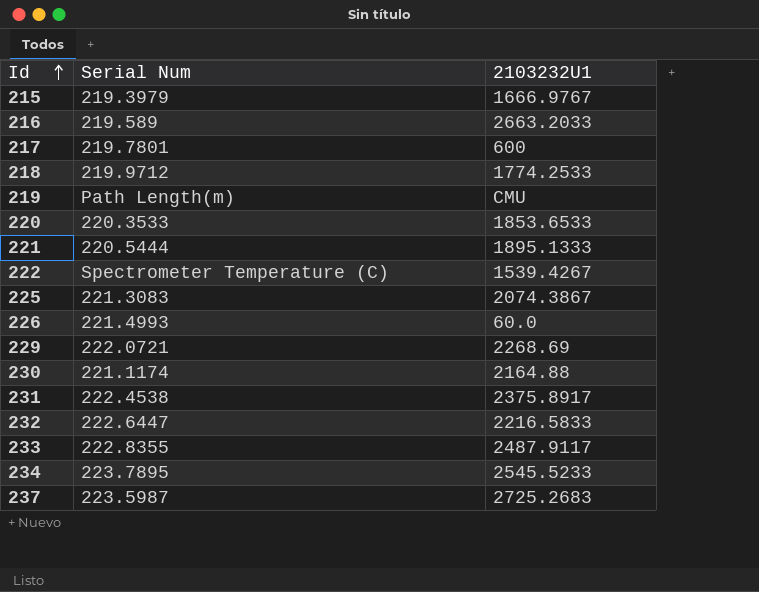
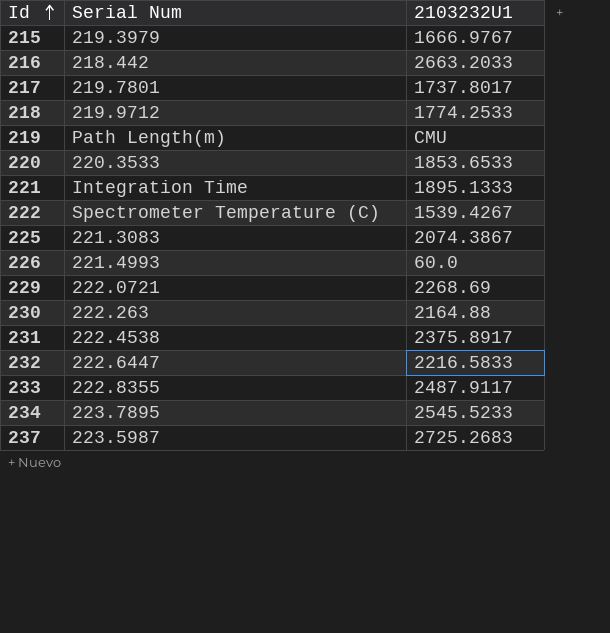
216 | Serial Num: 219.589 -> 218.442
217 | 2103232U1: 600 -> 1737.8017
221 | Serial Num: 220.5444 -> Integration Time
230 | Serial Num: 221.1174 -> 222.263

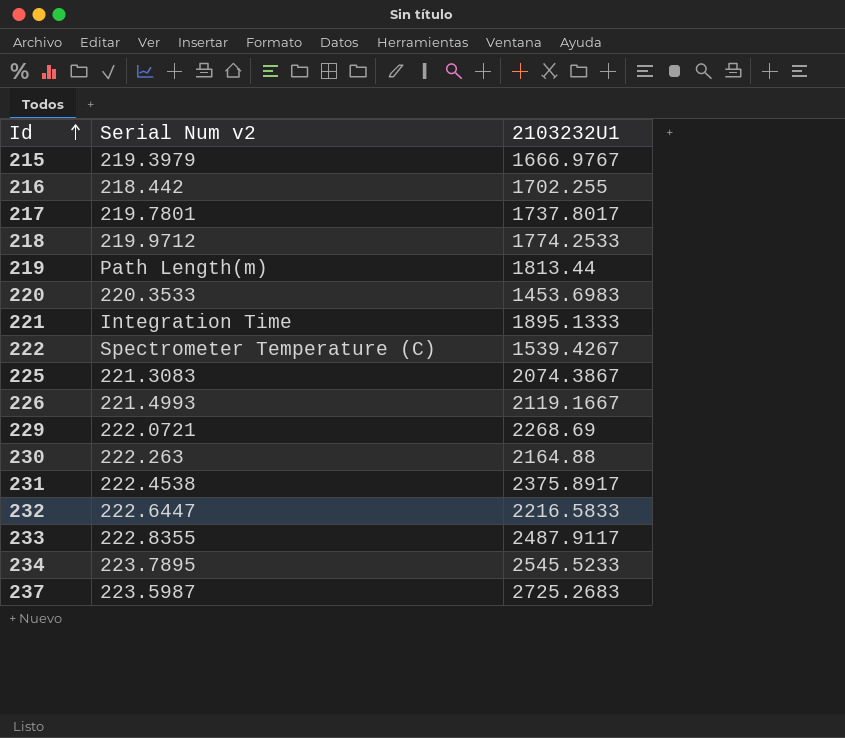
column name: Serial Num -> Serial Num v2
216 | 2103232U1: 2663.2033 -> 1702.255
219 | 2103232U1: CMU -> 1813.44
220 | 2103232U1: 1853.6533 -> 1453.6983
226 | 2103232U1: 60.0 -> 2119.1667

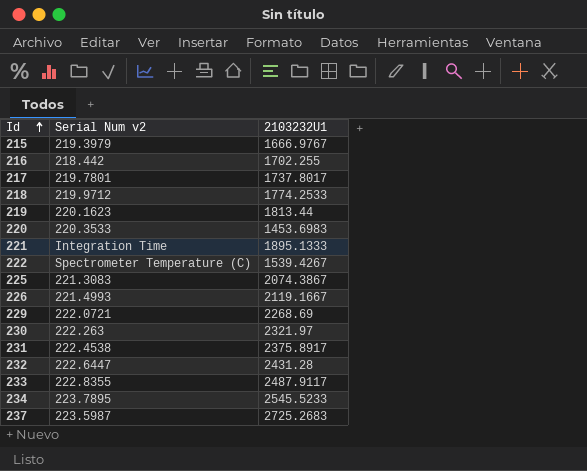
219 | Serial Num v2: Path Length(m) -> 220.1623
230 | 2103232U1: 2164.88 -> 2321.97
232 | 2103232U1: 2216.5833 -> 2431.28

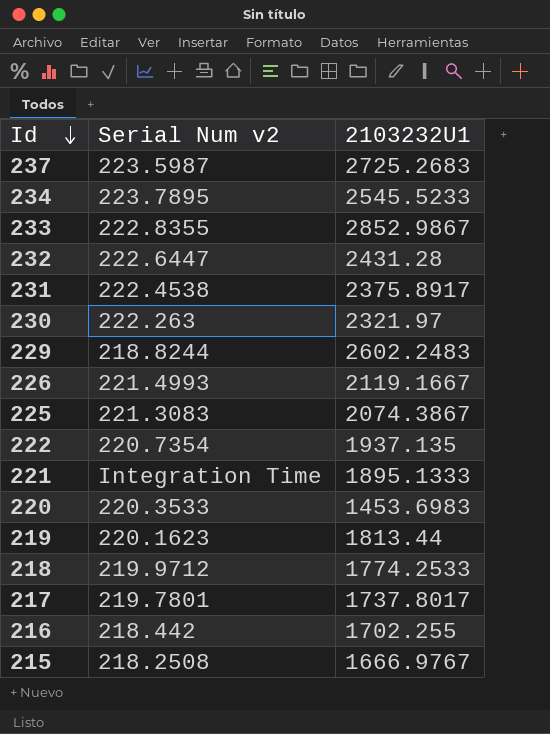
row order: Id ascending -> Id descending
233 | 2103232U1: 2487.9117 -> 2852.9867
229 | Serial Num v2: 222.0721 -> 218.8244
229 | 2103232U1: 2268.69 -> 2602.2483
222 | Serial Num v2: Spectrometer Temperature (C) -> 220.7354
222 | 2103232U1: 1539.4267 -> 1937.135
215 | Serial Num v2: 219.3979 -> 218.2508

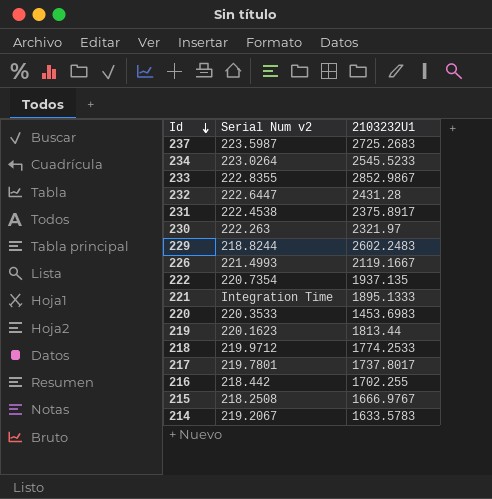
row 225: 221.3083 | 2074.3867 -> none
234 | Serial Num v2: 223.7895 -> 223.0264
row 214: none -> 219.2067 | 1633.5783

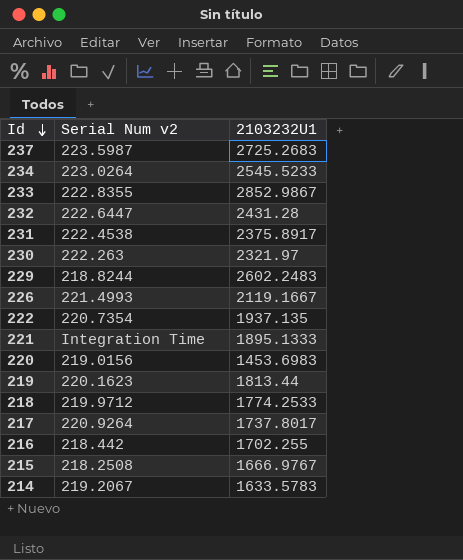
220 | Serial Num v2: 220.3533 -> 219.0156
217 | Serial Num v2: 219.7801 -> 220.9264

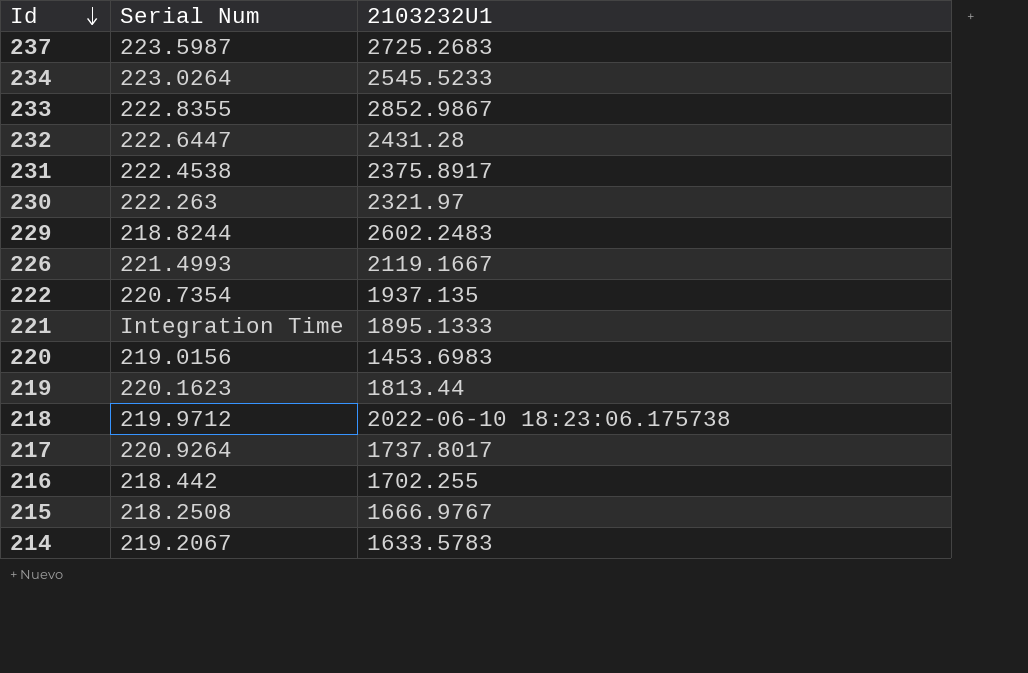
column name: Serial Num v2 -> Serial Num
218 | 2103232U1: 1774.2533 -> 2022-06-10 18:23:06.175738

